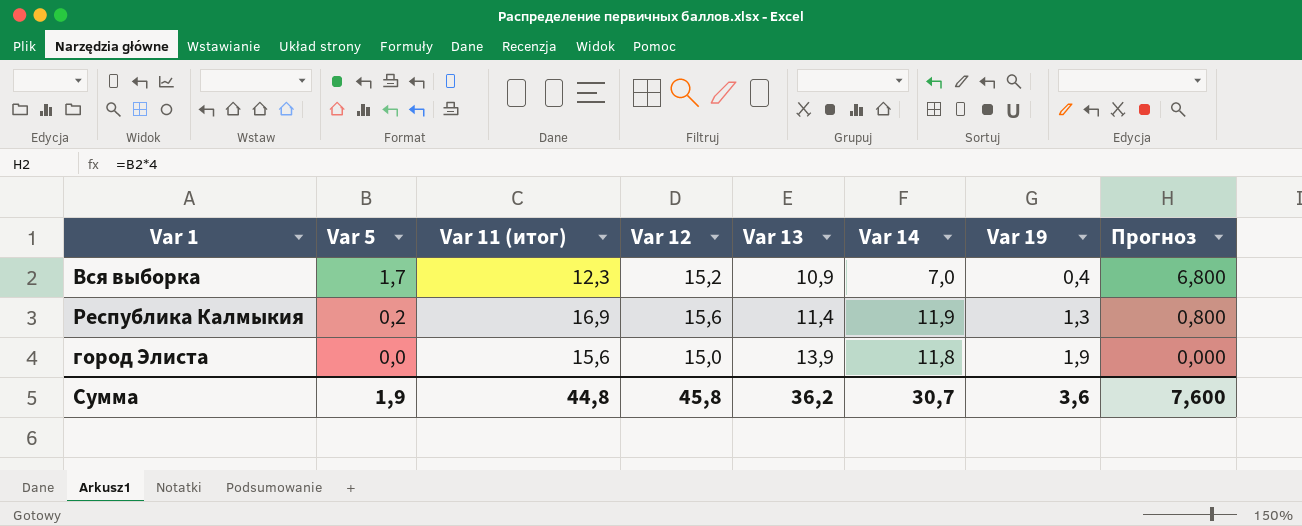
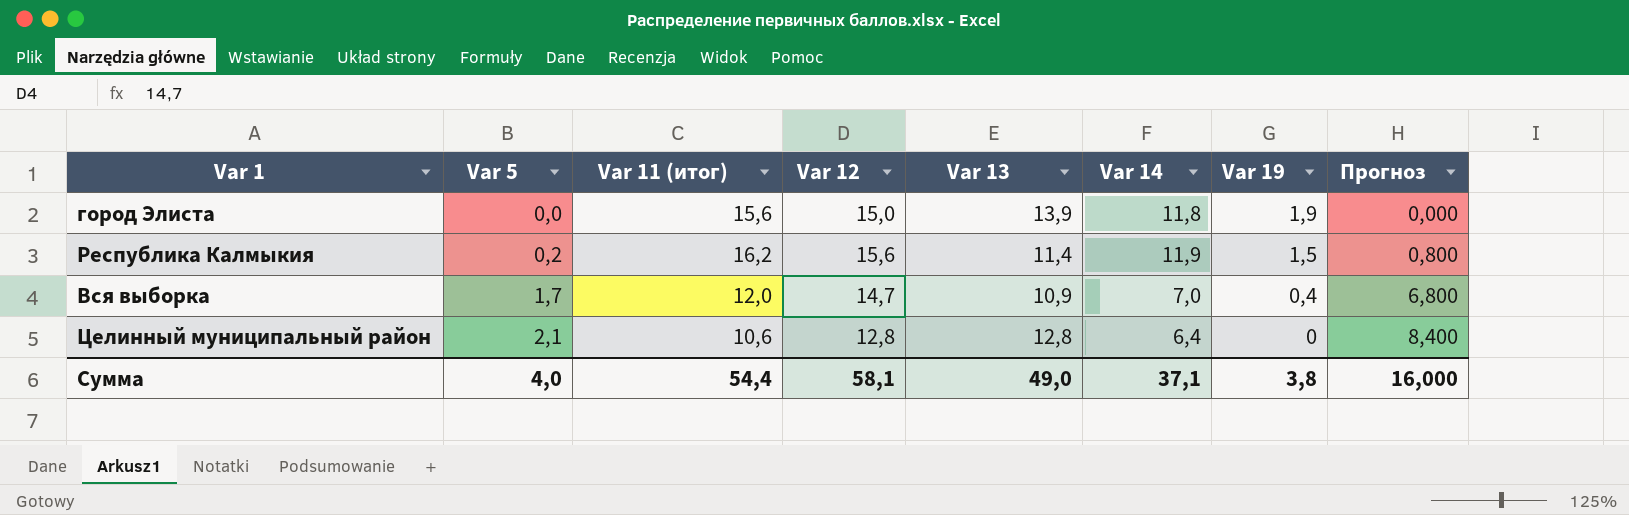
row order: Var 5 descending -> Var 5 ascending
Республика Калмыкия | Var 11 (итог): 16,9 -> 16,2
Республика Калмыкия | Var 19: 1,3 -> 1,5
Вся выборка | Var 11 (итог): 12,3 -> 12,0
Вся выборка | Var 12: 15,2 -> 14,7
row Целинный муниципальный район: none -> 2,1 | 10,6 | 12,8 | 12,8 | 6,4 | 0 | 8,400
Сумма | Var 5: 1,9 -> 4,0
Сумма | Var 11 (итог): 44,8 -> 54,4
Сумма | Var 12: 45,8 -> 58,1
Сумма | Var 13: 36,2 -> 49,0
Сумма | Var 14: 30,7 -> 37,1
Сумма | Var 19: 3,6 -> 3,8
Сумма | Прогноз: 7,600 -> 16,000

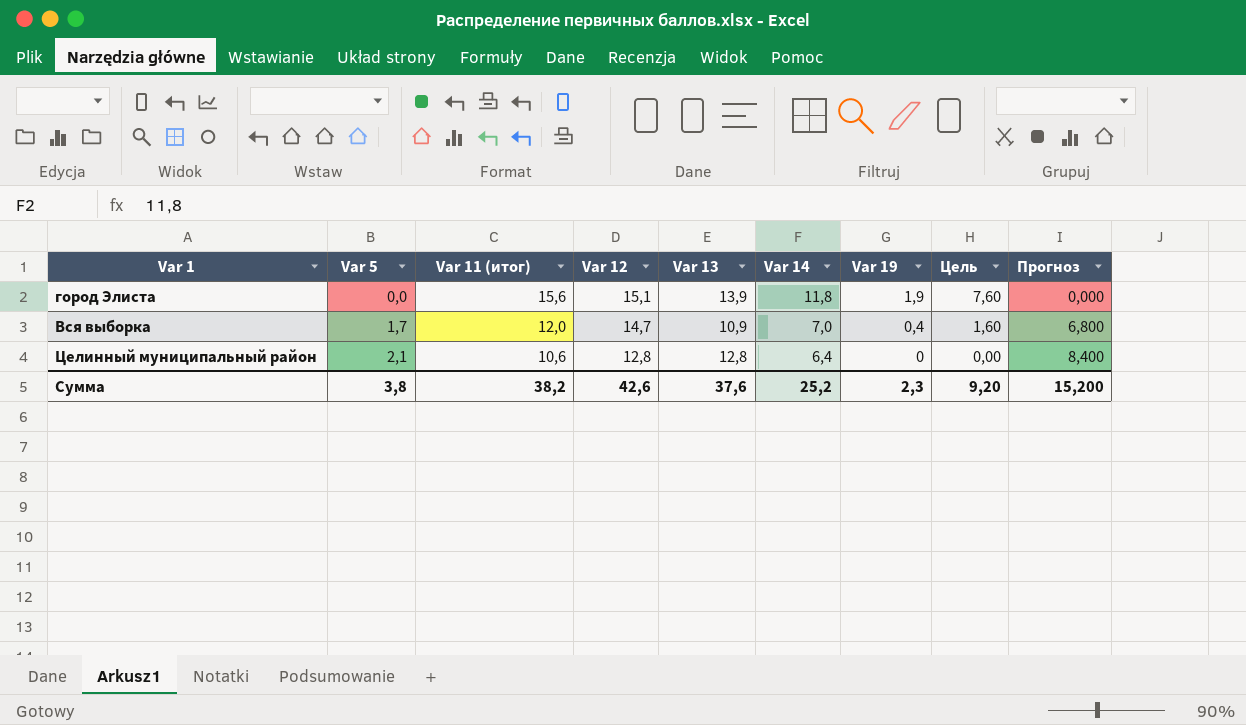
column Цель | formula: none -> [Var 19] * 4
row Республика Калмыкия: 0,2 | 16,2 | 15,6 | 11,4 | 11,9 | 1,5 | 0,800 -> none
город Элиста | Var 12: 15,0 -> 15,1
Сумма | Var 5: 4,0 -> 3,8
Сумма | Var 11 (итог): 54,4 -> 38,2
Сумма | Var 12: 58,1 -> 42,6
Сумма | Var 13: 49,0 -> 37,6
Сумма | Var 14: 37,1 -> 25,2
Сумма | Var 19: 3,8 -> 2,3
Сумма | Прогноз: 16,000 -> 15,200

